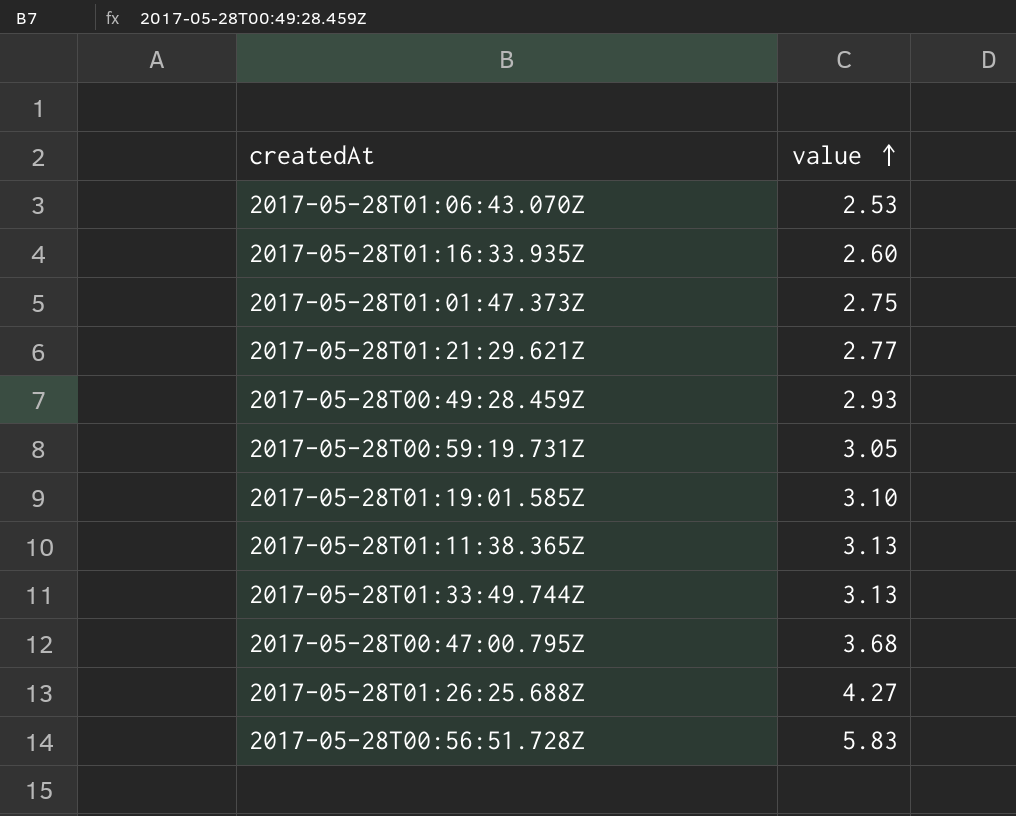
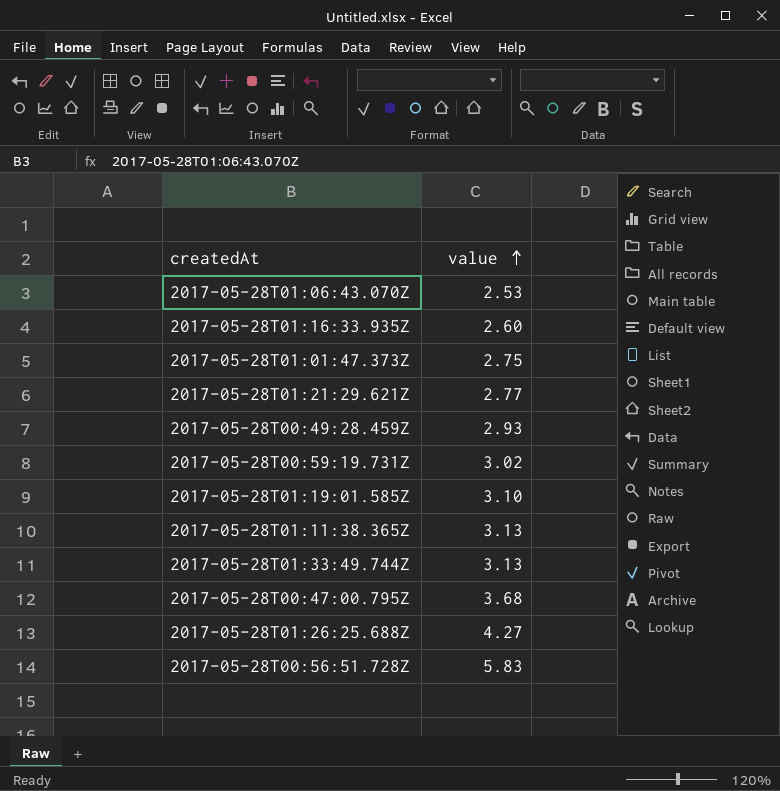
2017-05-28T00:59:19.731Z | value: 3.05 -> 3.02

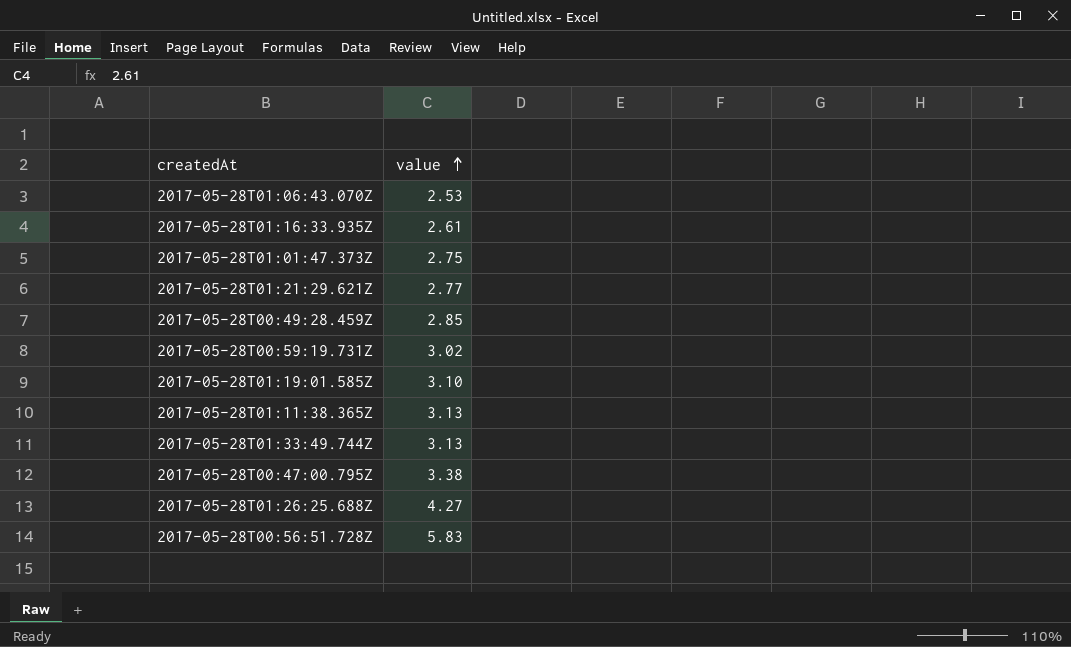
2017-05-28T01:16:33.935Z | value: 2.60 -> 2.61
2017-05-28T00:49:28.459Z | value: 2.93 -> 2.85
2017-05-28T00:47:00.795Z | value: 3.68 -> 3.38

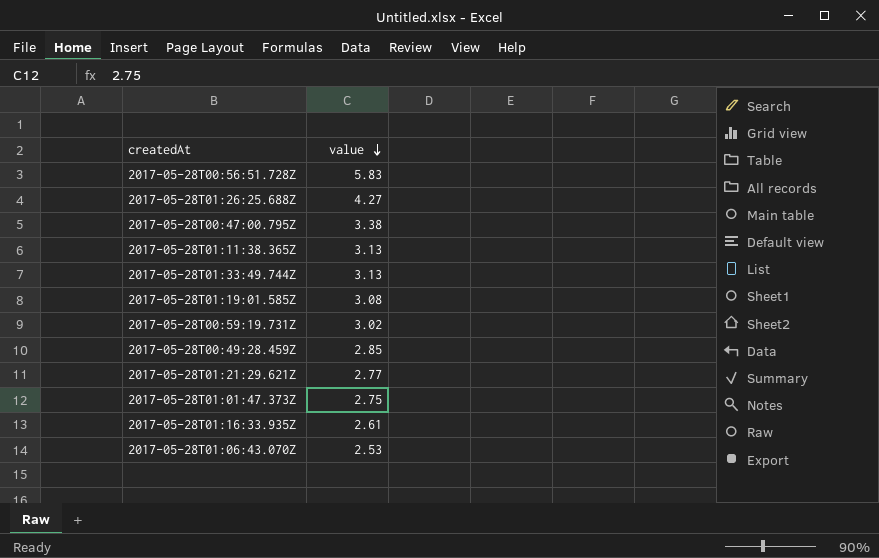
row order: value ascending -> value descending
2017-05-28T01:19:01.585Z | value: 3.10 -> 3.08

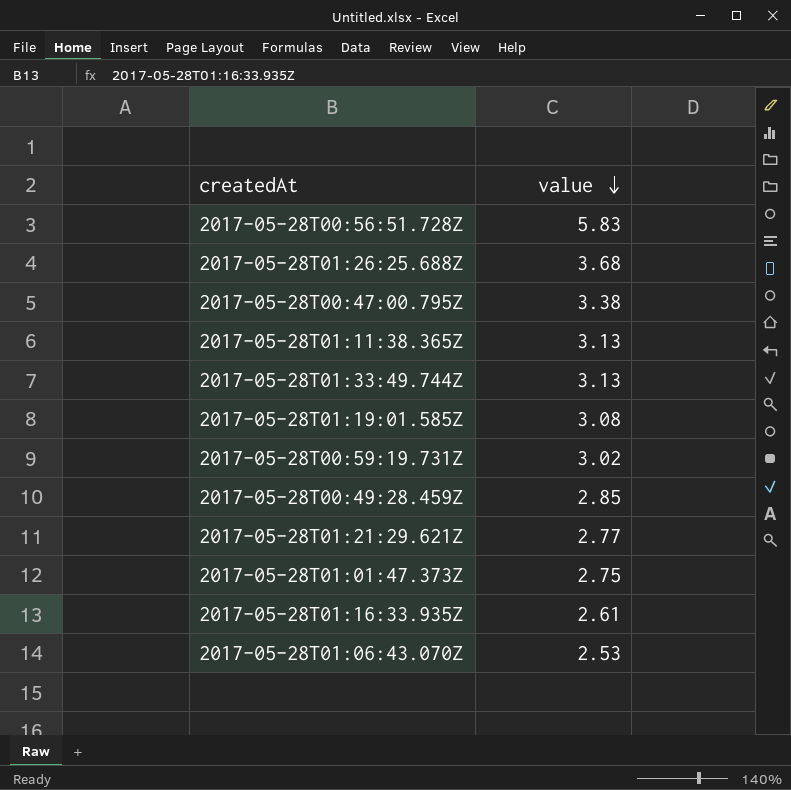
2017-05-28T01:26:25.688Z | value: 4.27 -> 3.68

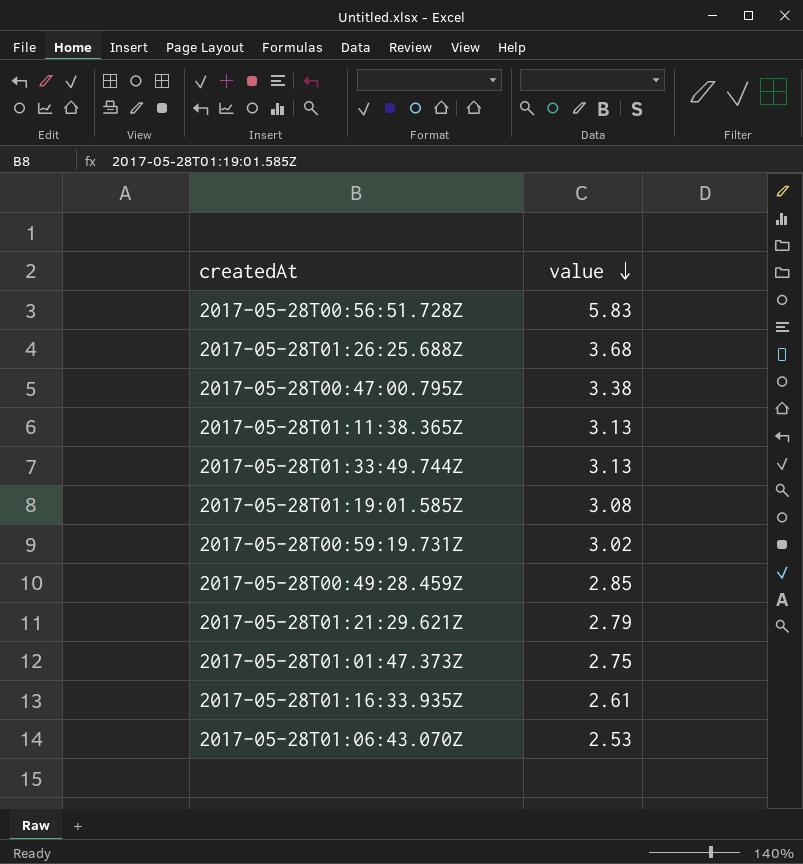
2017-05-28T01:21:29.621Z | value: 2.77 -> 2.79

